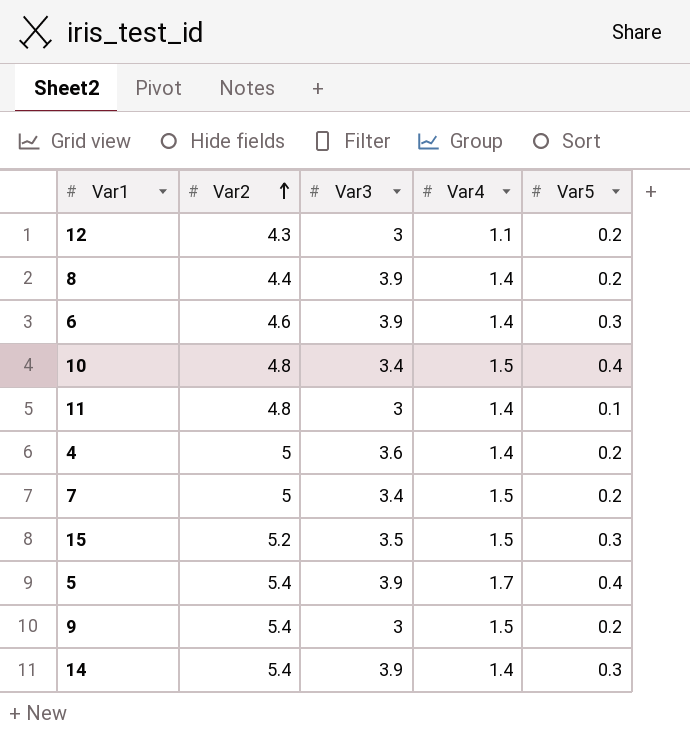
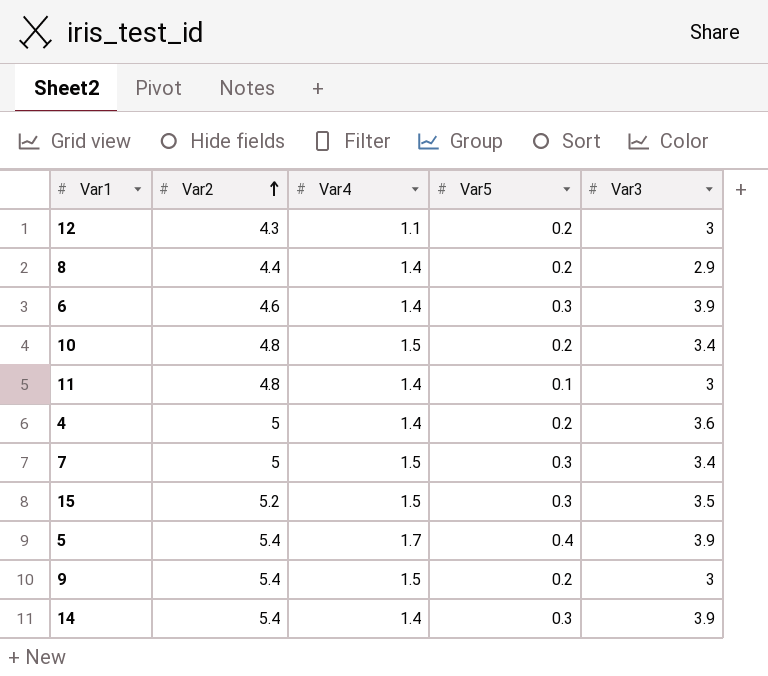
column Var3 | position: 3 -> 5
8 | Var3: 3.9 -> 2.9
10 | Var5: 0.4 -> 0.2
7 | Var5: 0.2 -> 0.3

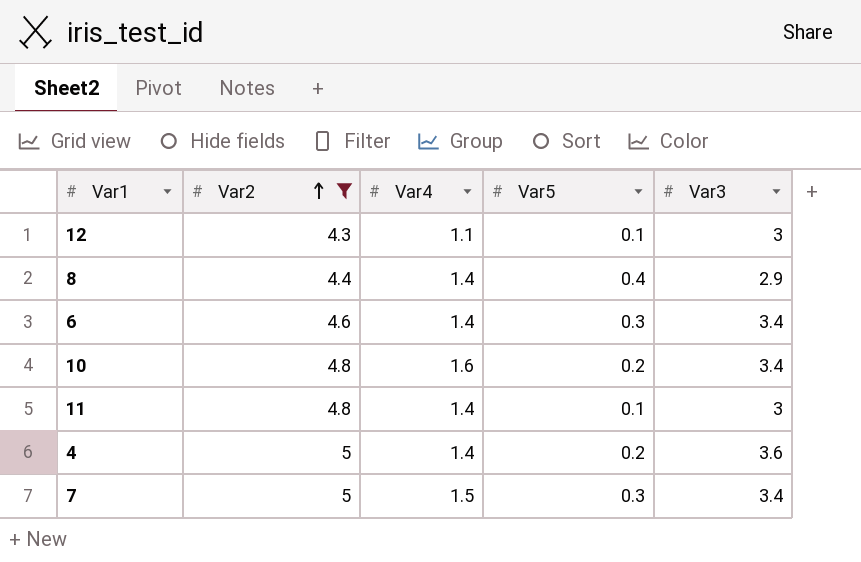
filter: none -> Var2 <= 5
12 | Var5: 0.2 -> 0.1
8 | Var5: 0.2 -> 0.4
6 | Var3: 3.9 -> 3.4
10 | Var4: 1.5 -> 1.6

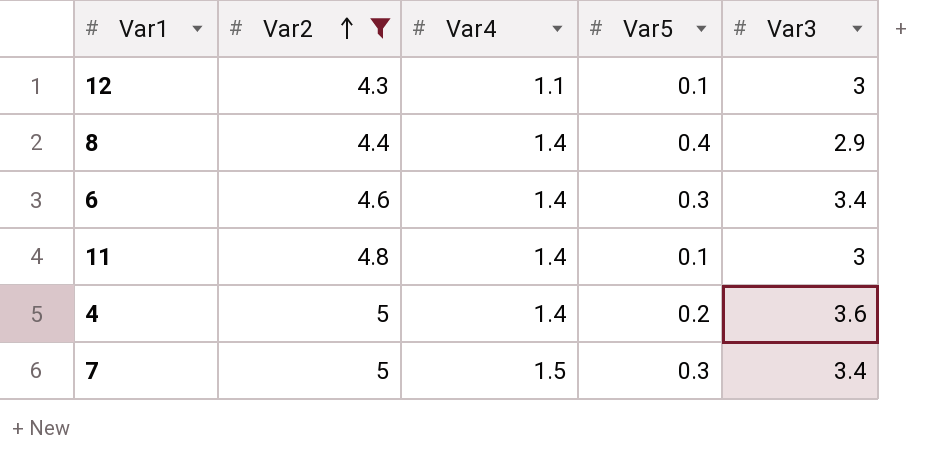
row 10: 4.8 | 1.6 | 0.2 | 3.4 -> none

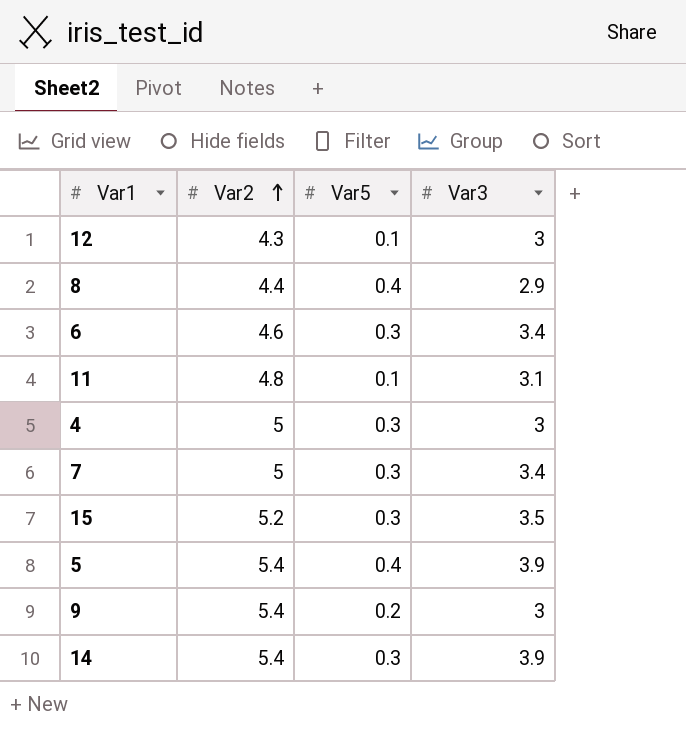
filter: Var2 <= 5 -> none
column Var4 | position: 3 -> none
11 | Var3: 3 -> 3.1
4 | Var5: 0.2 -> 0.3
4 | Var3: 3.6 -> 3

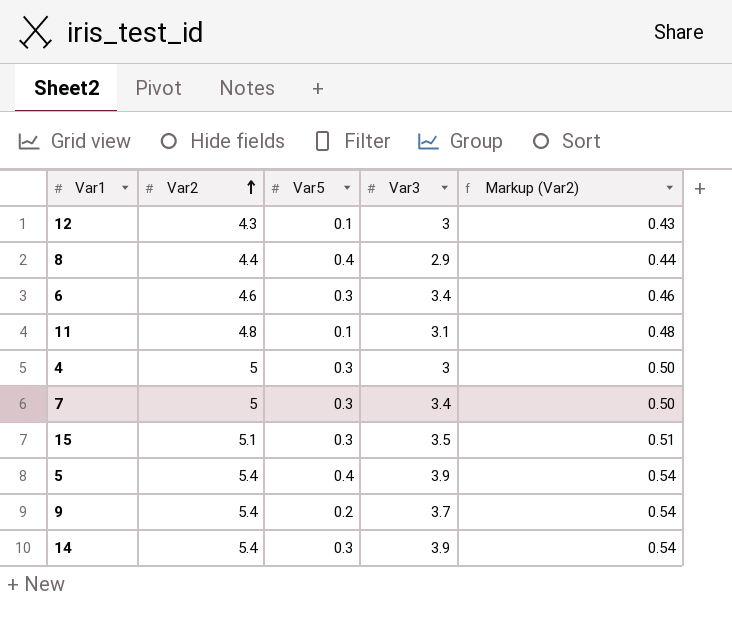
column Markup (Var2) | formula: none -> [Var2] * 0.1
15 | Var2: 5.2 -> 5.1
9 | Var3: 3 -> 3.7

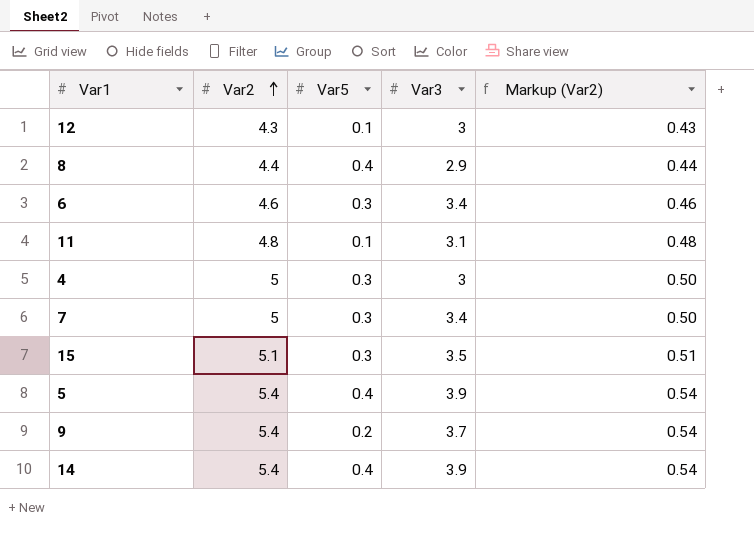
14 | Var5: 0.3 -> 0.4

